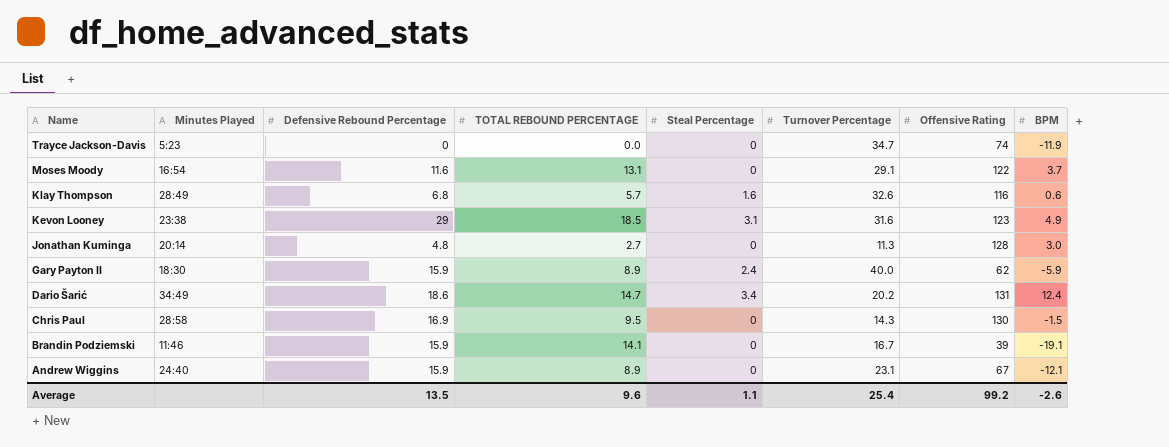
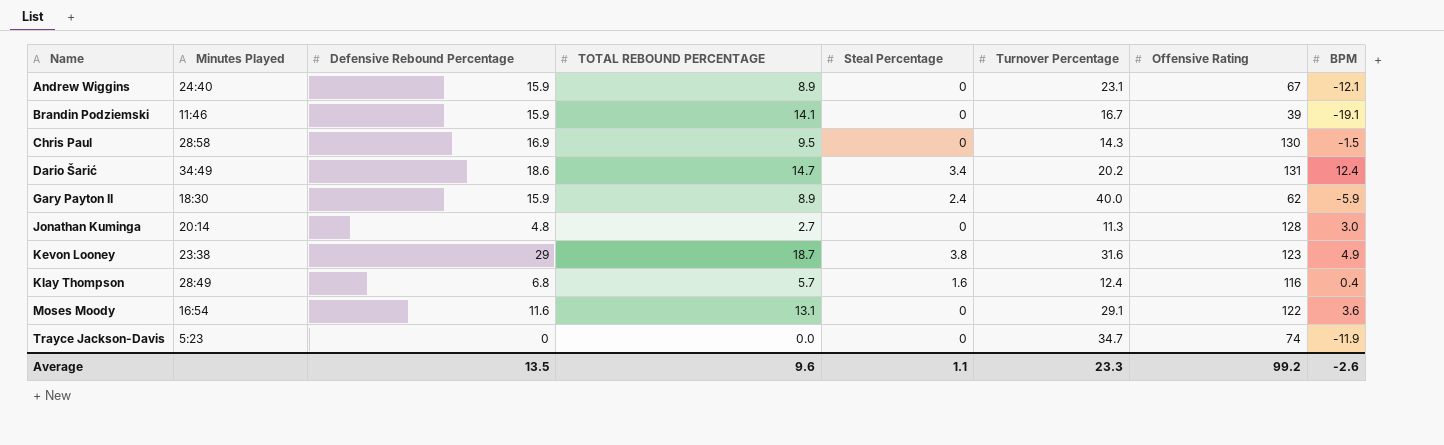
row order: Name descending -> Name ascending
Kevon Looney | TOTAL REBOUND PERCENTAGE: 18.5 -> 18.7
Kevon Looney | Steal Percentage: 3.1 -> 3.8
Klay Thompson | Turnover Percentage: 32.6 -> 12.4
Klay Thompson | BPM: 0.6 -> 0.4
Moses Moody | BPM: 3.7 -> 3.6
Average | Turnover Percentage: 25.4 -> 23.3

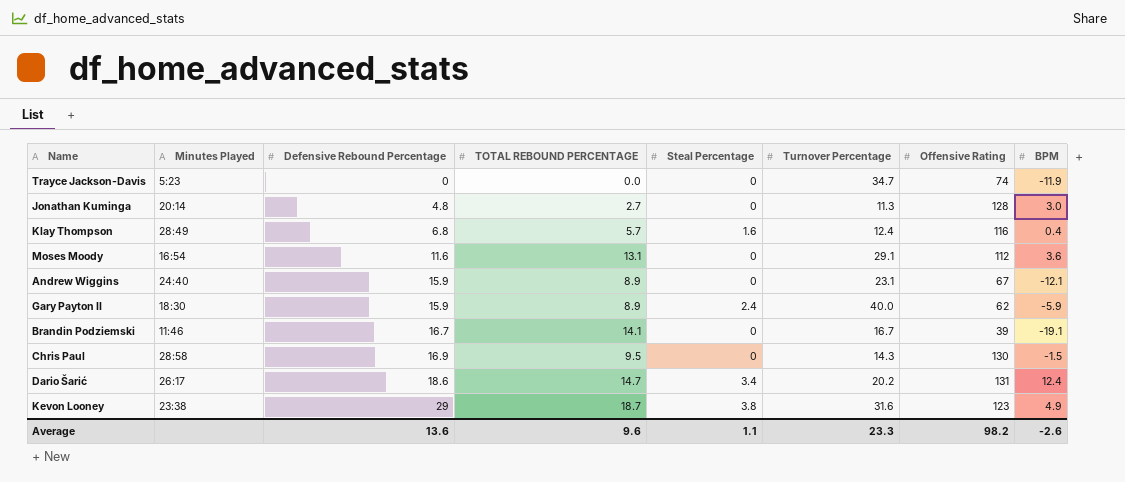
row order: Name ascending -> Defensive Rebound Percentage ascending
Moses Moody | Offensive Rating: 122 -> 112
Brandin Podziemski | Defensive Rebound Percentage: 15.9 -> 16.7
Dario Šarić | Minutes Played: 34:49 -> 26:17
Average | Defensive Rebound Percentage: 13.5 -> 13.6
Average | Offensive Rating: 99.2 -> 98.2

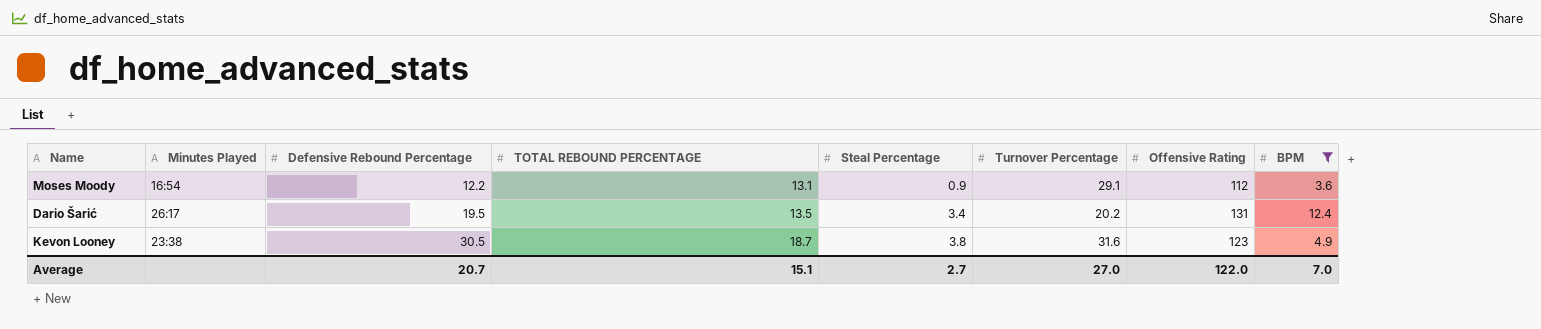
filter: none -> BPM >= 3.6
Moses Moody | Defensive Rebound Percentage: 11.6 -> 12.2
Moses Moody | Steal Percentage: 0 -> 0.9
Dario Šarić | Defensive Rebound Percentage: 18.6 -> 19.5
Dario Šarić | TOTAL REBOUND PERCENTAGE: 14.7 -> 13.5
Kevon Looney | Defensive Rebound Percentage: 29 -> 30.5
Average | Defensive Rebound Percentage: 13.6 -> 20.7
Average | TOTAL REBOUND PERCENTAGE: 9.6 -> 15.1
Average | Steal Percentage: 1.1 -> 2.7
Average | Turnover Percentage: 23.3 -> 27.0
Average | Offensive Rating: 98.2 -> 122.0
Average | BPM: -2.6 -> 7.0

